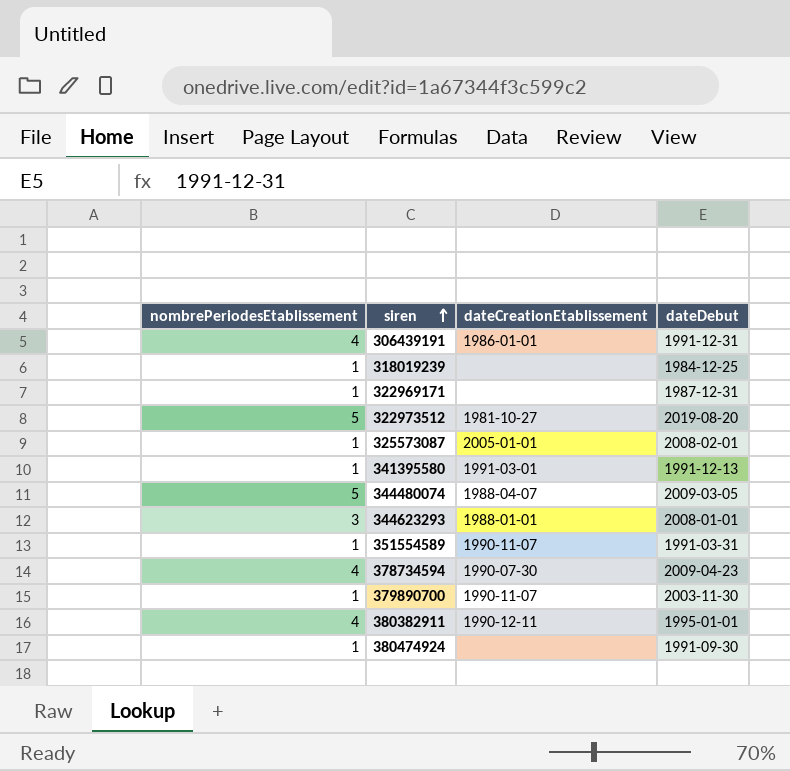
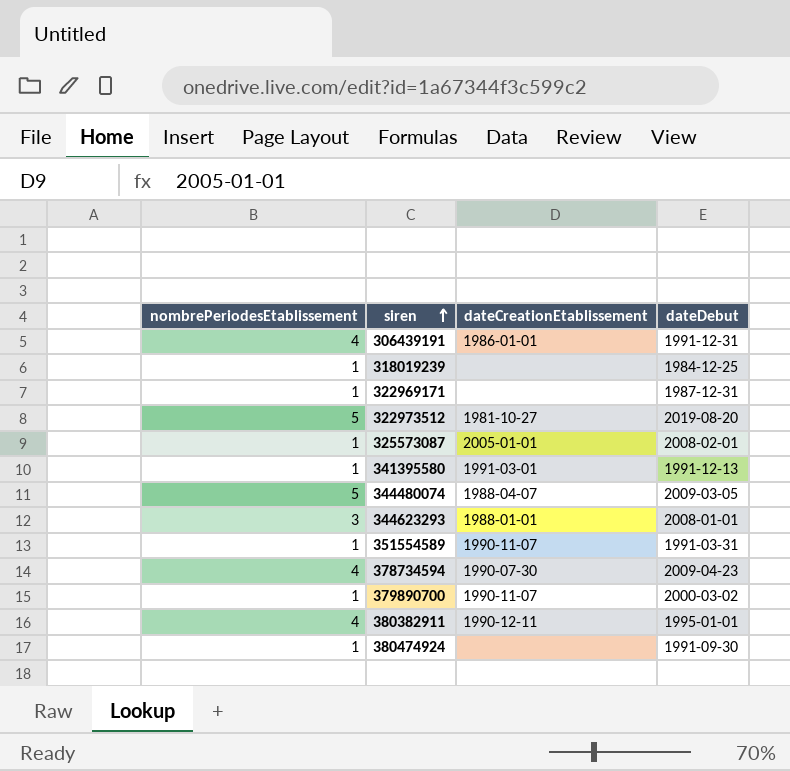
379890700 | dateDebut: 2003-11-30 -> 2000-03-02

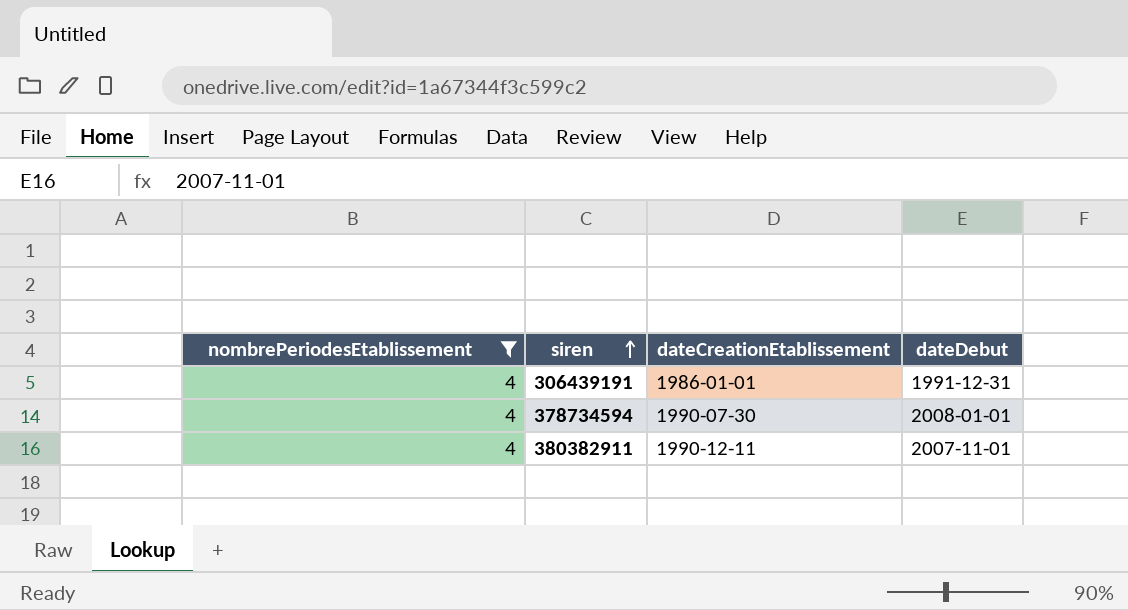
filter: none -> nombrePeriodesEtablissement = 4
378734594 | dateDebut: 2009-04-23 -> 2008-01-01
380382911 | dateDebut: 1995-01-01 -> 2007-11-01

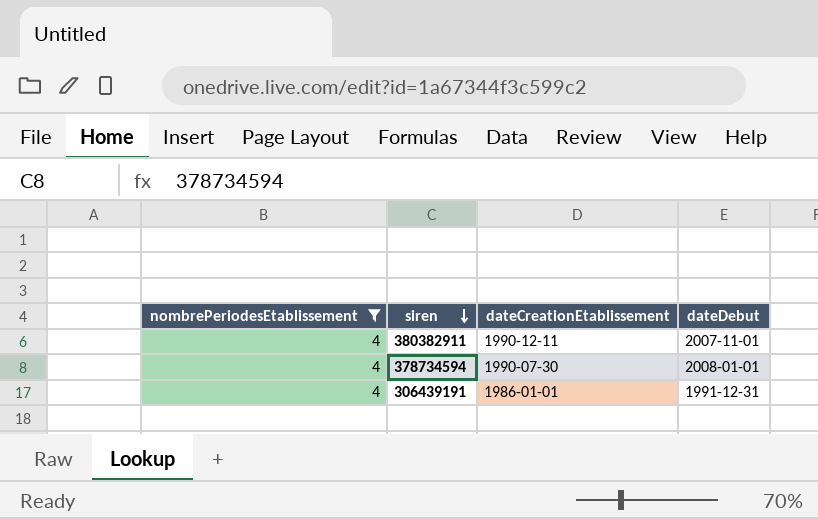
row order: siren ascending -> siren descending

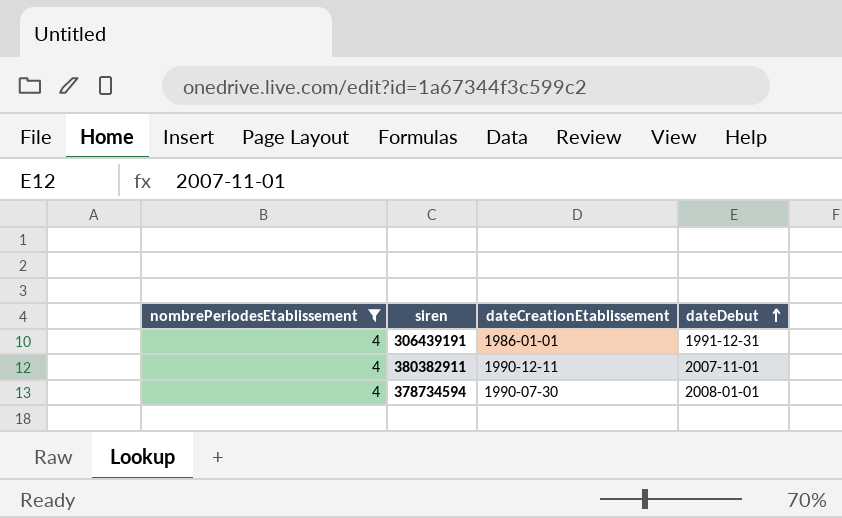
row order: siren descending -> dateDebut ascending

